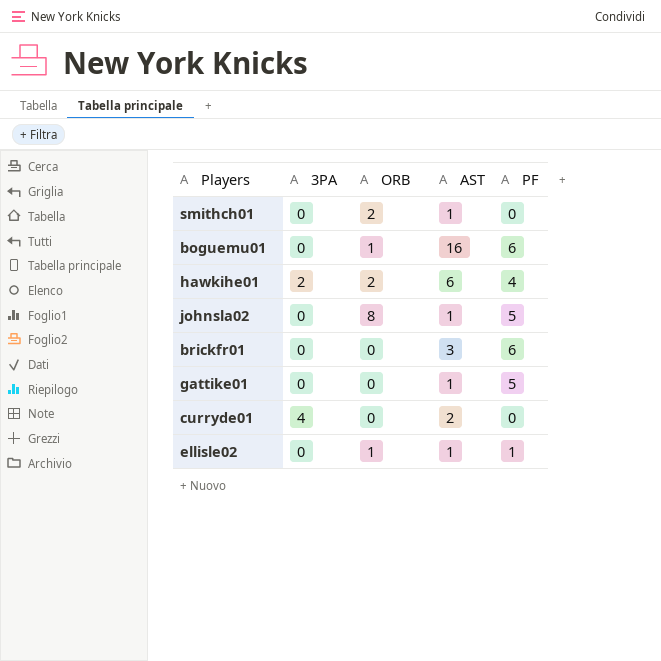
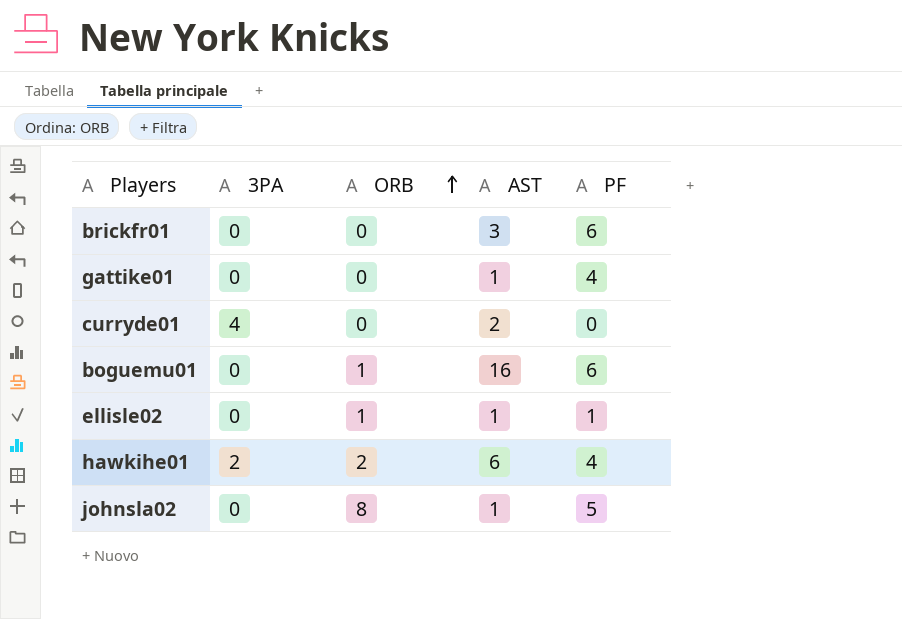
row order: none -> ORB ascending
row smithch01: 0 | 2 | 1 | 0 -> none
gattike01 | PF: 5 -> 4

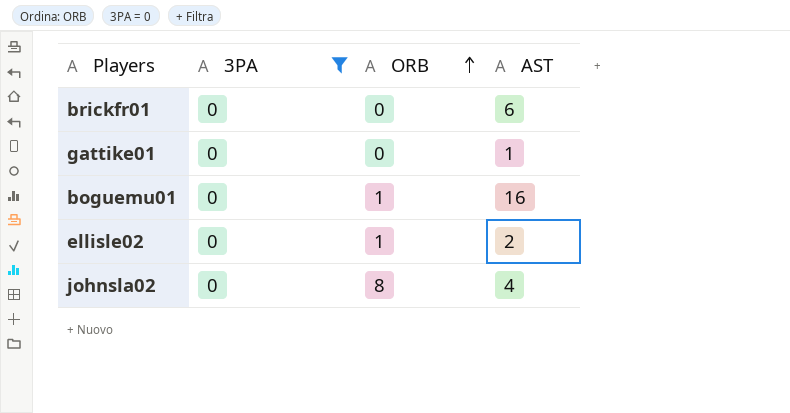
filter: none -> 3PA = 0
column PF | position: 5 -> none
brickfr01 | AST: 3 -> 6
ellisle02 | AST: 1 -> 2
johnsla02 | AST: 1 -> 4

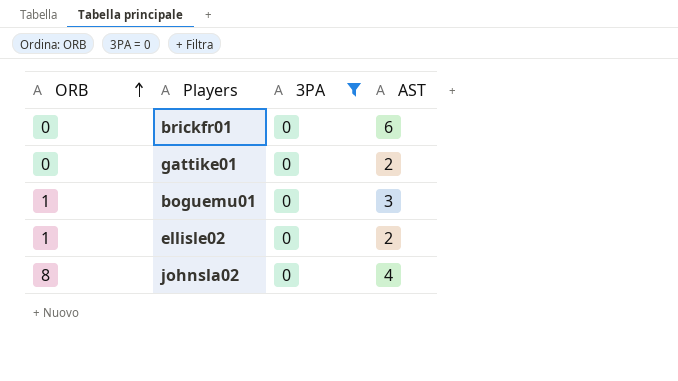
column ORB | position: 3 -> 1
gattike01 | AST: 1 -> 2
boguemu01 | AST: 16 -> 3

